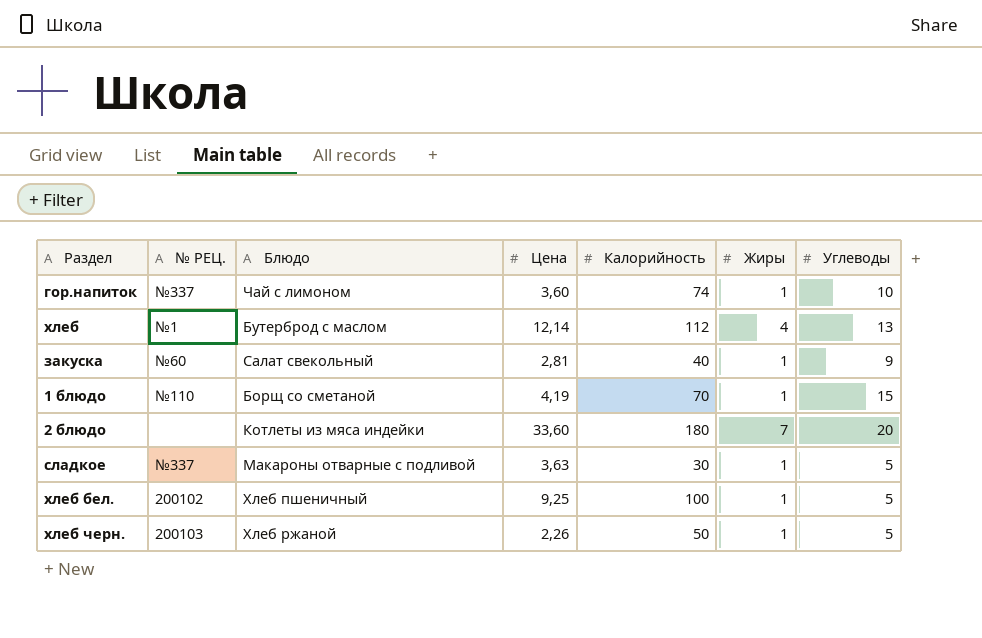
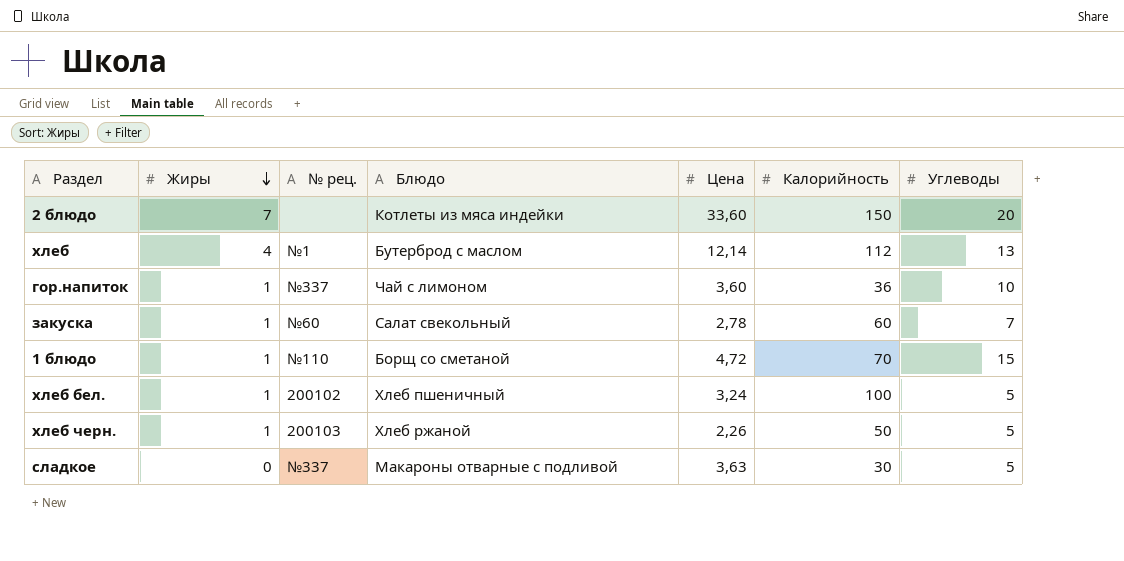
row order: none -> Жиры descending
column Жиры | position: 6 -> 2
column name: № РЕЦ. -> № рец.
2 блюдо | Калорийность: 180 -> 150
гор.напиток | Калорийность: 74 -> 36
закуска | Цена: 2,81 -> 2,78
закуска | Калорийность: 40 -> 60
закуска | Углеводы: 9 -> 7
1 блюдо | Цена: 4,19 -> 4,72
хлеб бел. | Цена: 9,25 -> 3,24
сладкое | Жиры: 1 -> 0

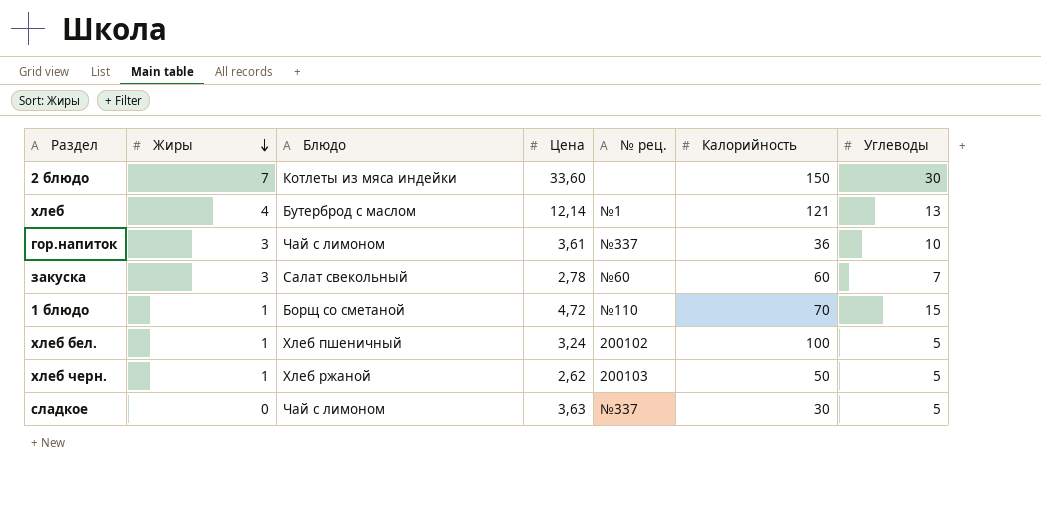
column № рец. | position: 3 -> 5
2 блюдо | Углеводы: 20 -> 30
хлеб | Калорийность: 112 -> 121
гор.напиток | Жиры: 1 -> 3
гор.напиток | Цена: 3,60 -> 3,61
закуска | Жиры: 1 -> 3
хлеб черн. | Цена: 2,26 -> 2,62
сладкое | Блюдо: Макароны отварные с подливой -> Чай с лимоном

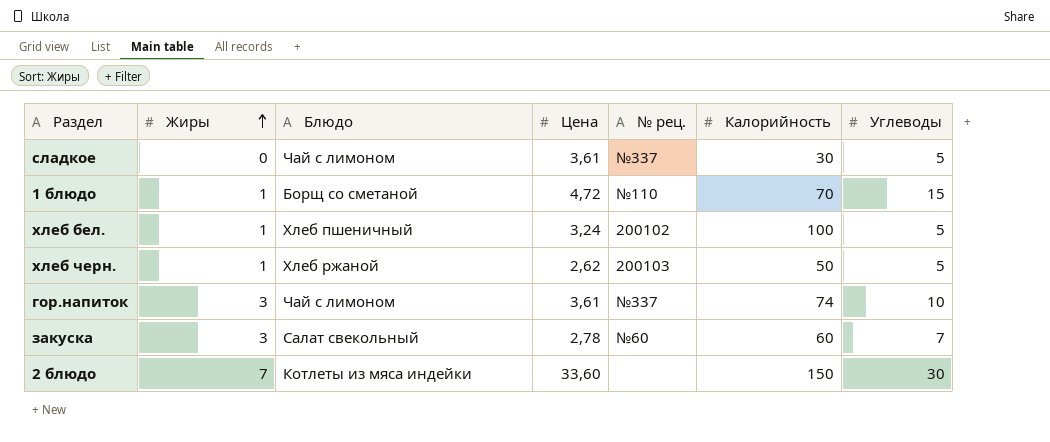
row order: Жиры descending -> Жиры ascending
row хлеб: 4 | Бутерброд с маслом | 12,14 | №1 | 121 | 13 -> none
сладкое | Цена: 3,63 -> 3,61
гор.напиток | Калорийность: 36 -> 74

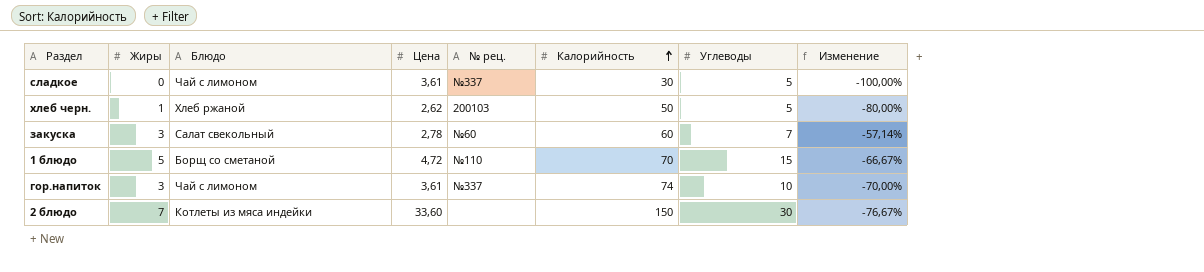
row order: Жиры ascending -> Калорийность ascending
column Изменение | formula: none -> ([Жиры] - [Углеводы]) / [Углеводы]
row хлеб бел.: 1 | Хлеб пшеничный | 3,24 | 200102 | 100 | 5 -> none
1 блюдо | Жиры: 1 -> 5

